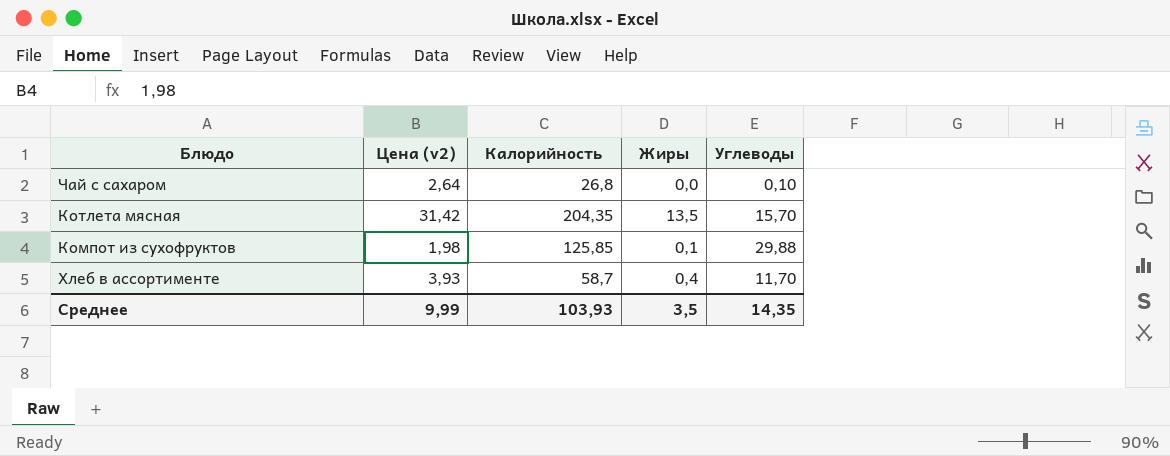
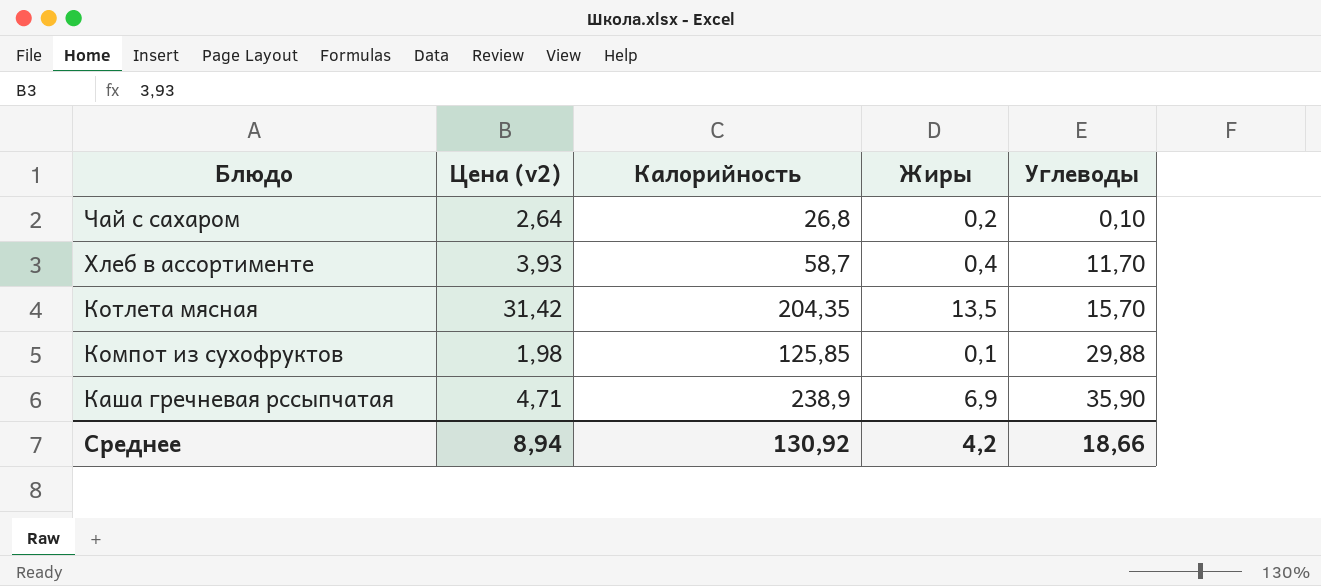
row order: none -> Блюдо descending
Чай с сахаром | Жиры: 0,0 -> 0,2
row Каша гречневая рссыпчатая: none -> 4,71 | 238,9 | 6,9 | 35,90
Среднее | Цена (v2): 9,99 -> 8,94
Среднее | Калорийность: 103,93 -> 130,92
Среднее | Жиры: 3,5 -> 4,2
Среднее | Углеводы: 14,35 -> 18,66

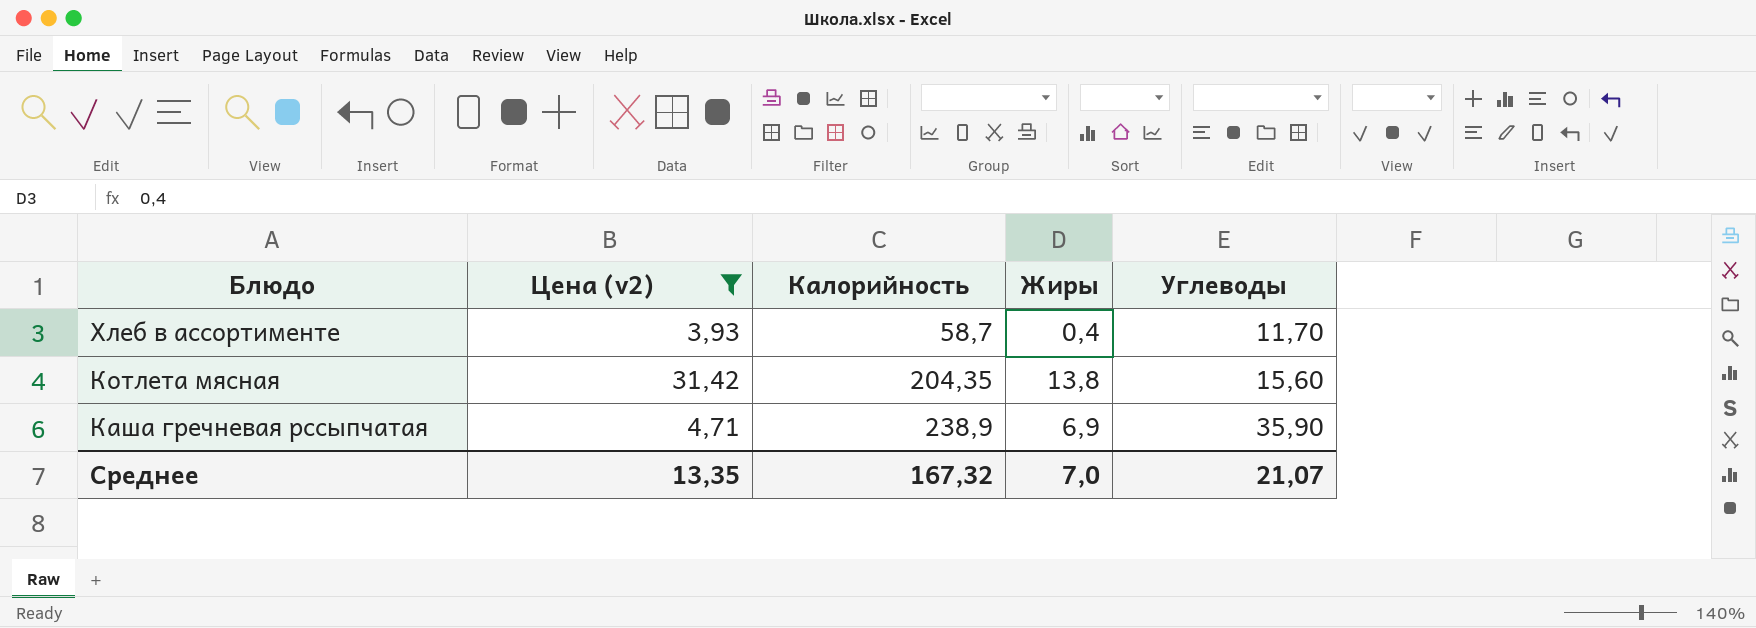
filter: none -> Цена (v2) >= 3,93
Котлета мясная | Жиры: 13,5 -> 13,8
Котлета мясная | Углеводы: 15,70 -> 15,60
Среднее | Цена (v2): 8,94 -> 13,35
Среднее | Калорийность: 130,92 -> 167,32
Среднее | Жиры: 4,2 -> 7,0
Среднее | Углеводы: 18,66 -> 21,07

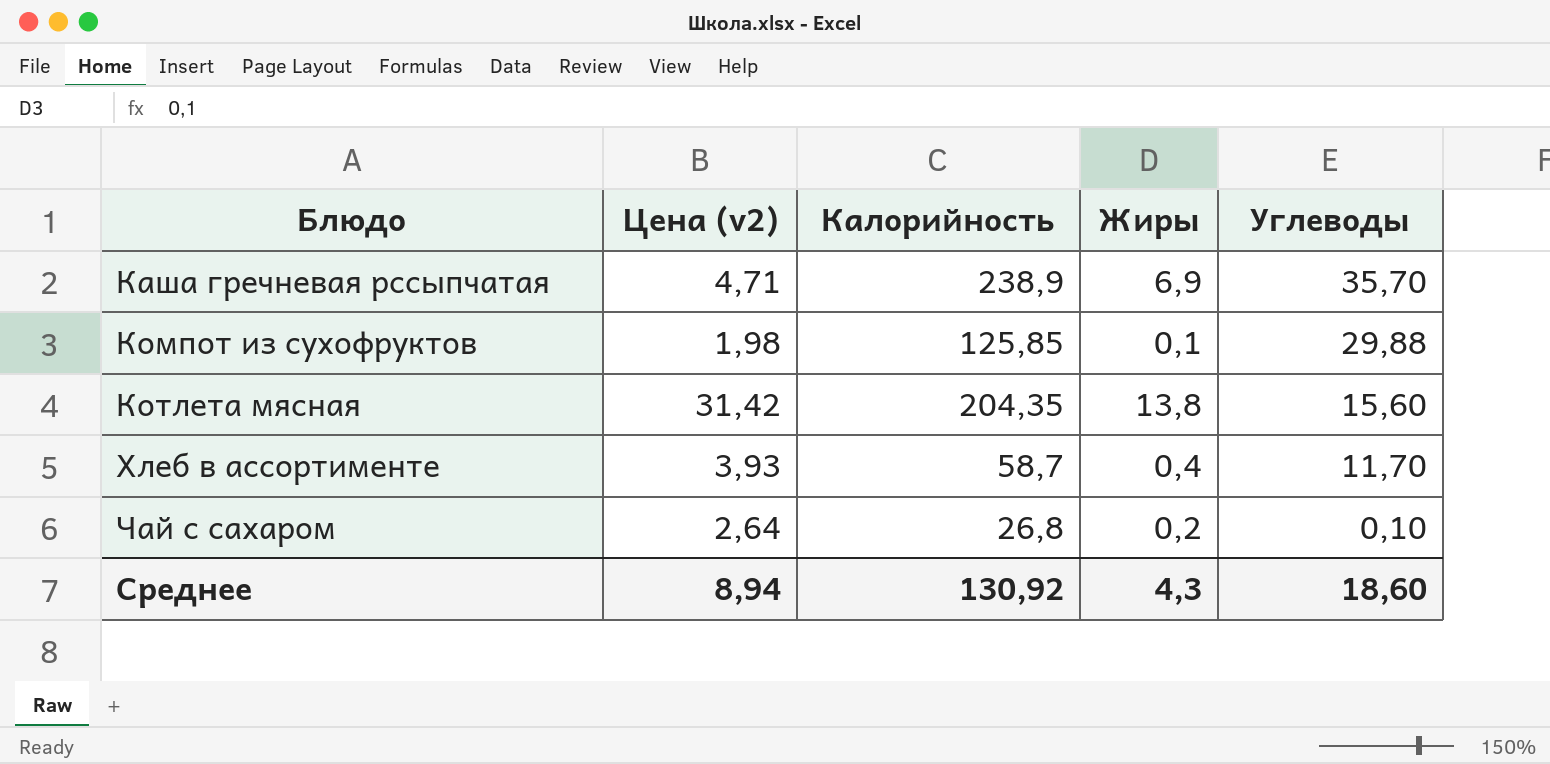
filter: Цена (v2) >= 3,93 -> none
row order: Блюдо descending -> Блюдо ascending
Каша гречневая рссыпчатая | Углеводы: 35,90 -> 35,70
Среднее | Цена (v2): 13,35 -> 8,94
Среднее | Калорийность: 167,32 -> 130,92
Среднее | Жиры: 7,0 -> 4,3
Среднее | Углеводы: 21,07 -> 18,60

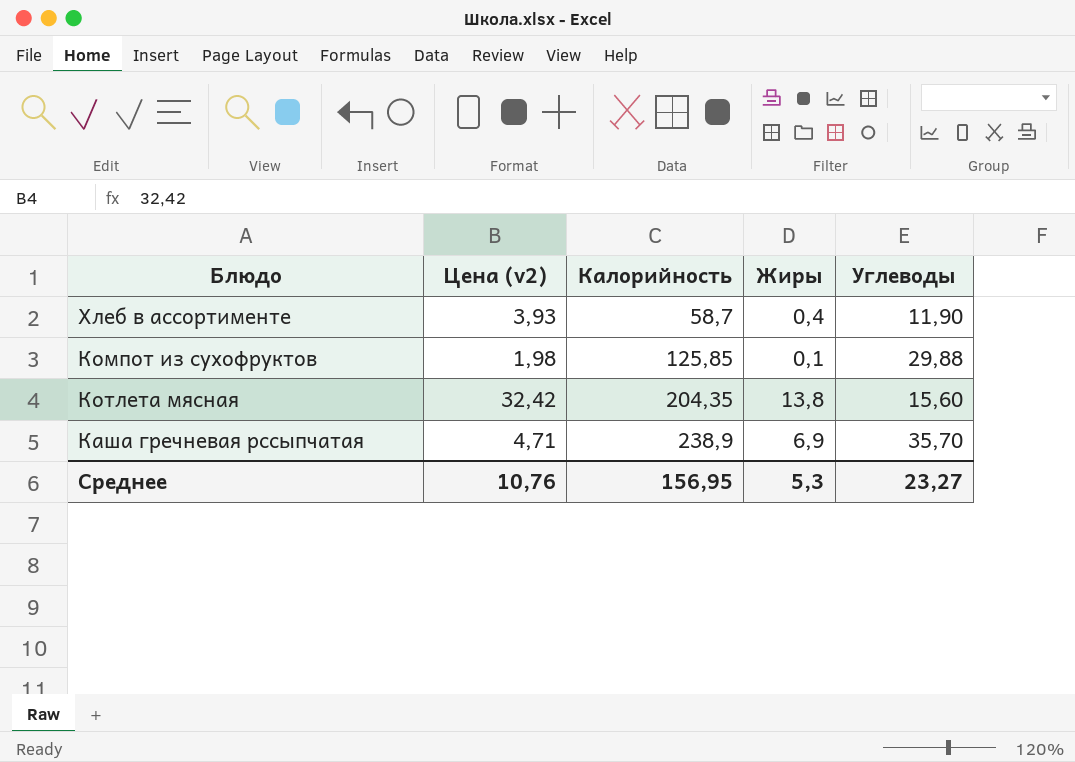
row order: Блюдо ascending -> Калорийность ascending
row Чай с сахаром: 2,64 | 26,8 | 0,2 | 0,10 -> none
Хлеб в ассортименте | Углеводы: 11,70 -> 11,90
Котлета мясная | Цена (v2): 31,42 -> 32,42
Среднее | Цена (v2): 8,94 -> 10,76
Среднее | Калорийность: 130,92 -> 156,95
Среднее | Жиры: 4,3 -> 5,3
Среднее | Углеводы: 18,60 -> 23,27

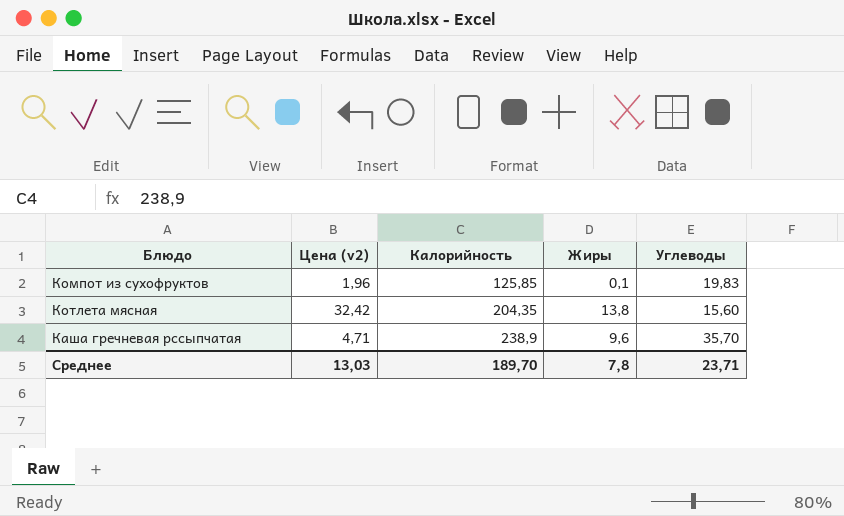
row Хлеб в ассортименте: 3,93 | 58,7 | 0,4 | 11,90 -> none
Компот из сухофруктов | Цена (v2): 1,98 -> 1,96
Компот из сухофруктов | Углеводы: 29,88 -> 19,83
Каша гречневая рссыпчатая | Жиры: 6,9 -> 9,6
Среднее | Цена (v2): 10,76 -> 13,03
Среднее | Калорийность: 156,95 -> 189,70
Среднее | Жиры: 5,3 -> 7,8
Среднее | Углеводы: 23,27 -> 23,71

